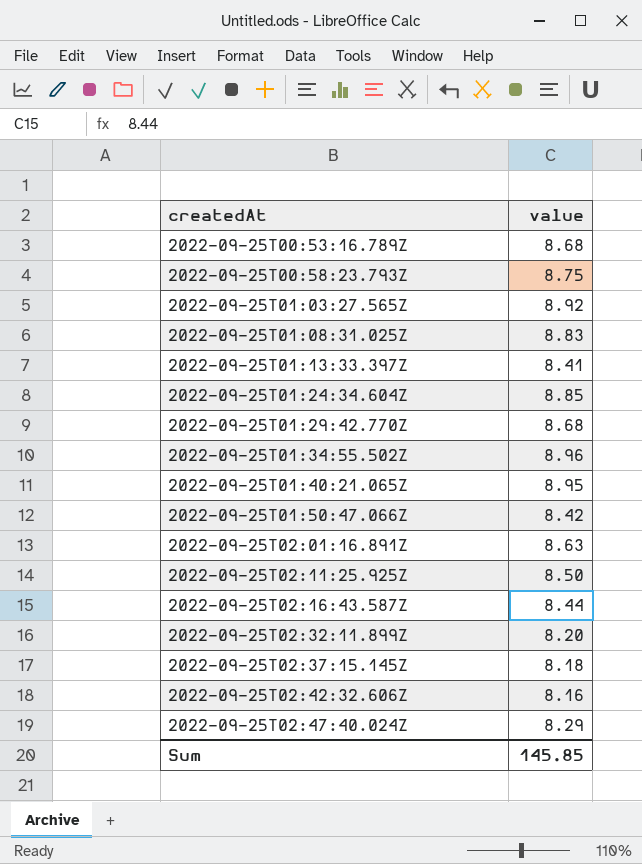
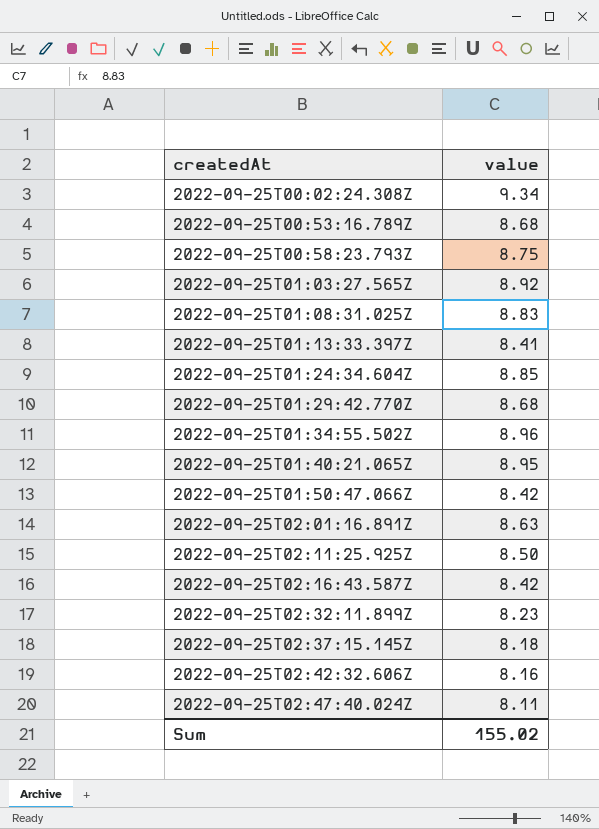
row 2022-09-25T00:02:24.308Z: none -> 9.34
2022-09-25T02:16:43.587Z | value: 8.44 -> 8.42
2022-09-25T02:32:11.899Z | value: 8.20 -> 8.23
2022-09-25T02:47:40.024Z | value: 8.29 -> 8.11
Sum | value: 145.85 -> 155.02

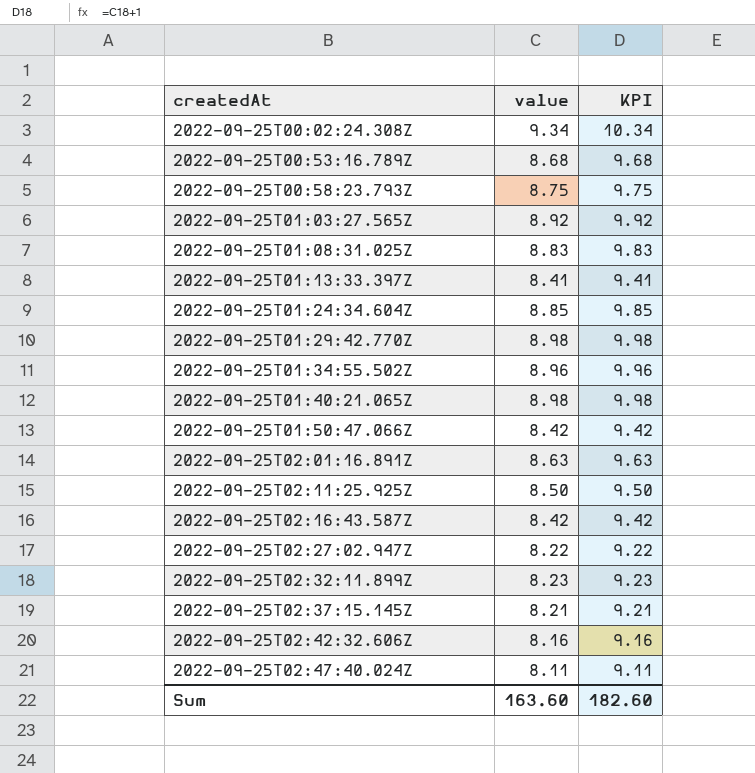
column KPI | formula: none -> [value] + 1
2022-09-25T01:29:42.770Z | value: 8.68 -> 8.98
2022-09-25T01:40:21.065Z | value: 8.95 -> 8.98
row 2022-09-25T02:27:02.947Z: none -> 8.22 | 9.22
2022-09-25T02:37:15.145Z | value: 8.18 -> 8.21
Sum | value: 155.02 -> 163.60

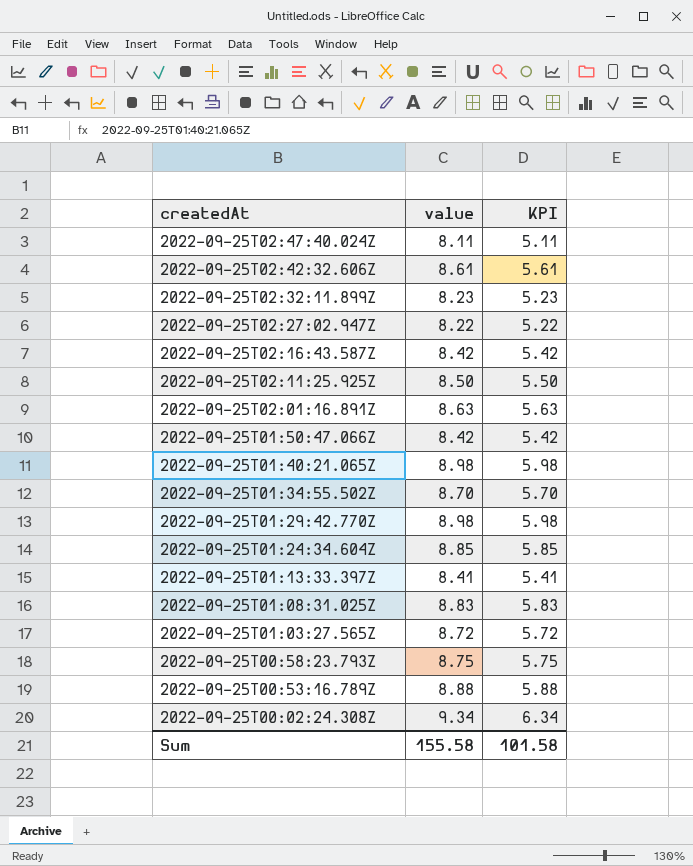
row order: createdAt ascending -> createdAt descending
column KPI | formula: [value] + 1 -> [value] - 3
row 2022-09-25T02:37:15.145Z: 8.21 | 9.21 -> none
2022-09-25T02:42:32.606Z | value: 8.16 -> 8.61
2022-09-25T01:34:55.502Z | value: 8.96 -> 8.70
2022-09-25T01:03:27.565Z | value: 8.92 -> 8.72
2022-09-25T00:53:16.789Z | value: 8.68 -> 8.88
Sum | value: 163.60 -> 155.58
Sum | KPI: 182.60 -> 101.58

